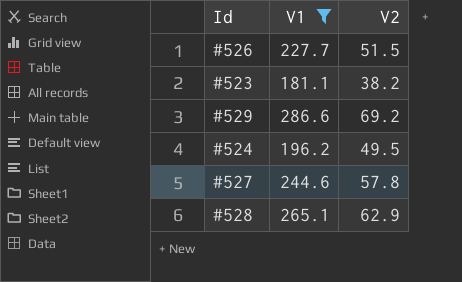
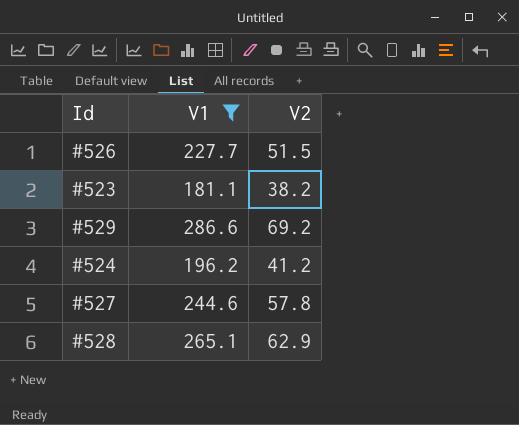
#524 | V2: 49.5 -> 41.2

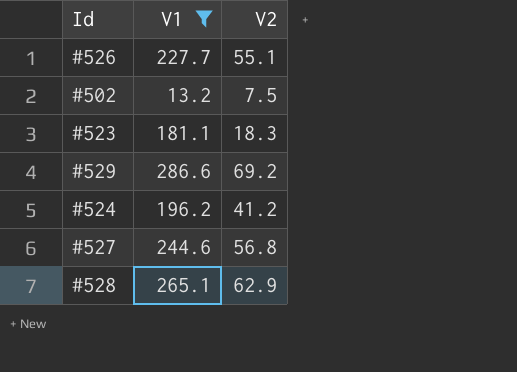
#526 | V2: 51.5 -> 55.1
row #502: none -> 13.2 | 7.5
#523 | V2: 38.2 -> 18.3
#527 | V2: 57.8 -> 56.8

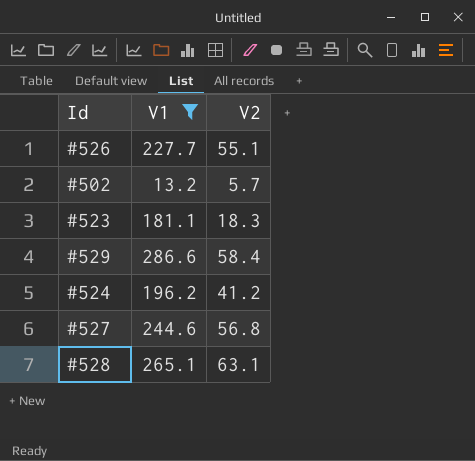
#502 | V2: 7.5 -> 5.7
#529 | V2: 69.2 -> 58.4
#528 | V2: 62.9 -> 63.1

